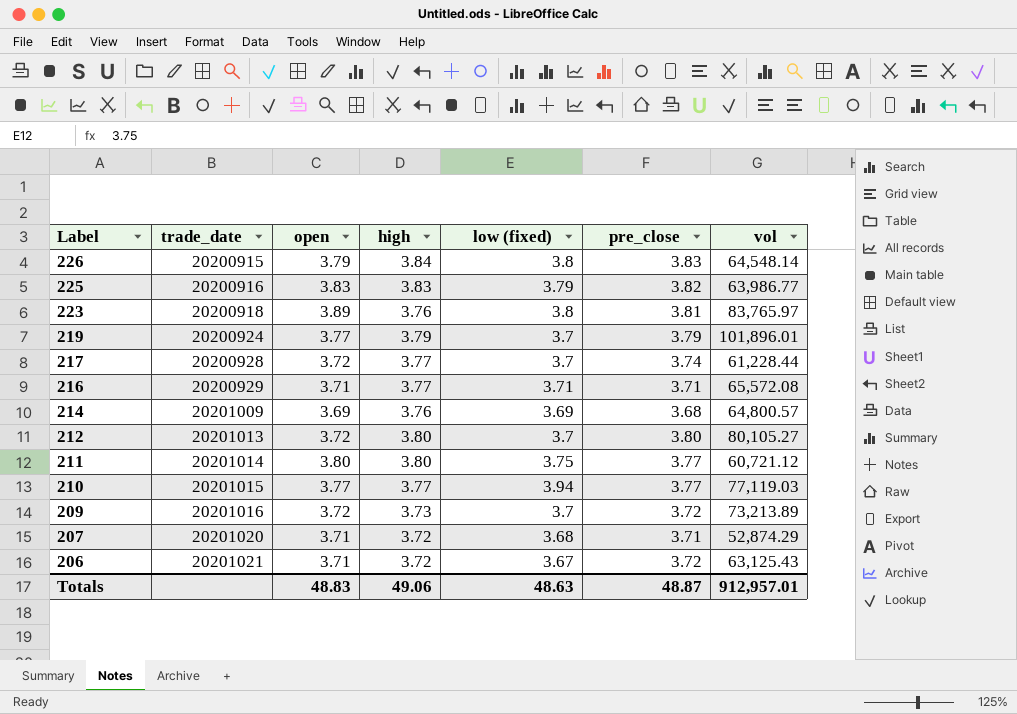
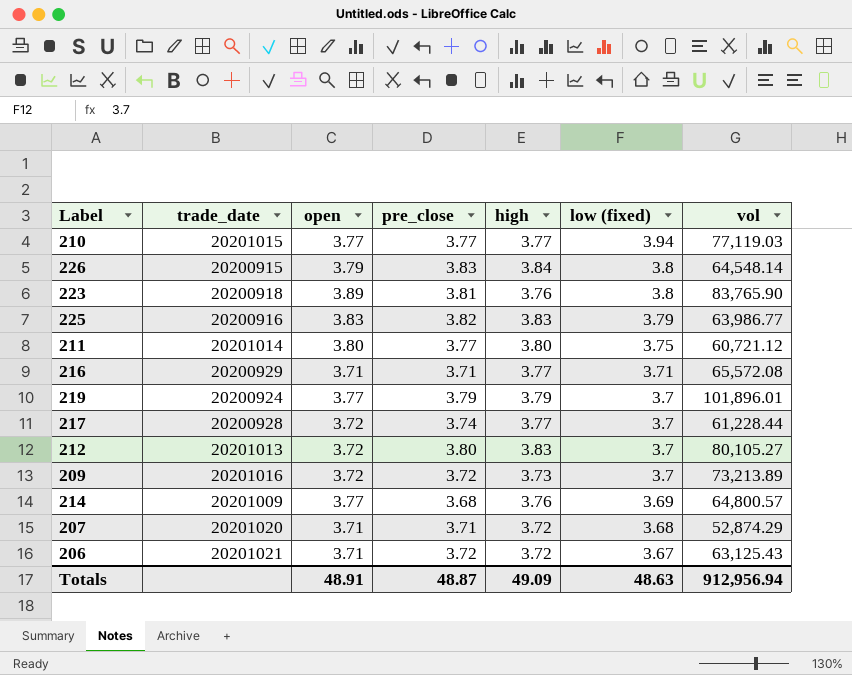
row order: Label descending -> low (fixed) descending
column pre_close | position: 6 -> 4
223 | vol: 83,765.97 -> 83,765.90
212 | high: 3.80 -> 3.83
214 | open: 3.69 -> 3.77
Totals | open: 48.83 -> 48.91
Totals | high: 49.06 -> 49.09
Totals | vol: 912,957.01 -> 912,956.94

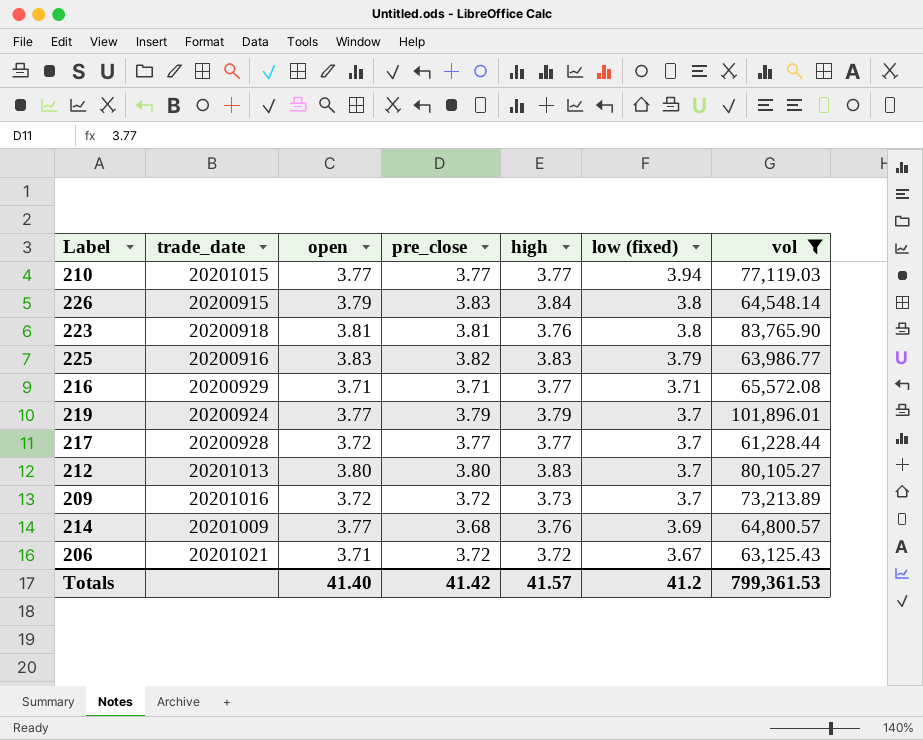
filter: none -> vol >= 61,228.44
223 | open: 3.89 -> 3.81
217 | pre_close: 3.74 -> 3.77
212 | open: 3.72 -> 3.80
Totals | open: 48.91 -> 41.40
Totals | pre_close: 48.87 -> 41.42
Totals | high: 49.09 -> 41.57
Totals | low (fixed): 48.63 -> 41.2
Totals | vol: 912,956.94 -> 799,361.53

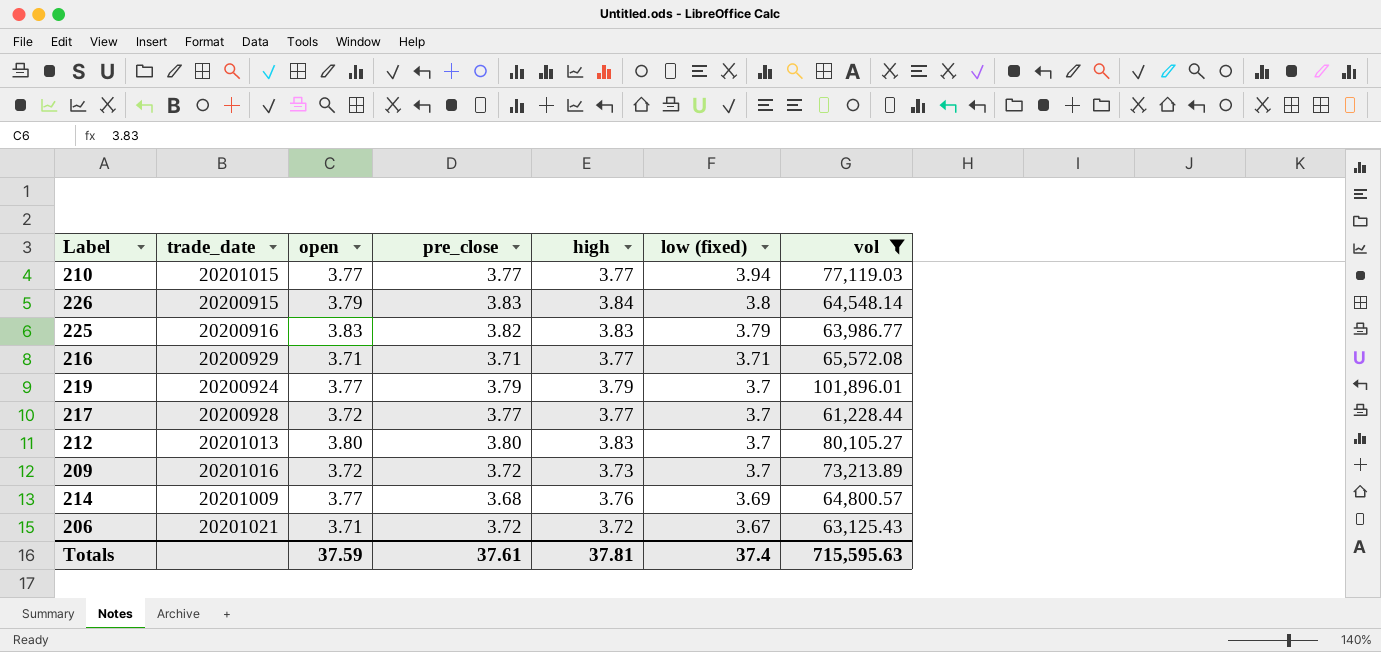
row 223: 20200918 | 3.81 | 3.81 | 3.76 | 3.8 | 83,765.90 -> none
Totals | open: 41.40 -> 37.59
Totals | pre_close: 41.42 -> 37.61
Totals | high: 41.57 -> 37.81
Totals | low (fixed): 41.2 -> 37.4
Totals | vol: 799,361.53 -> 715,595.63

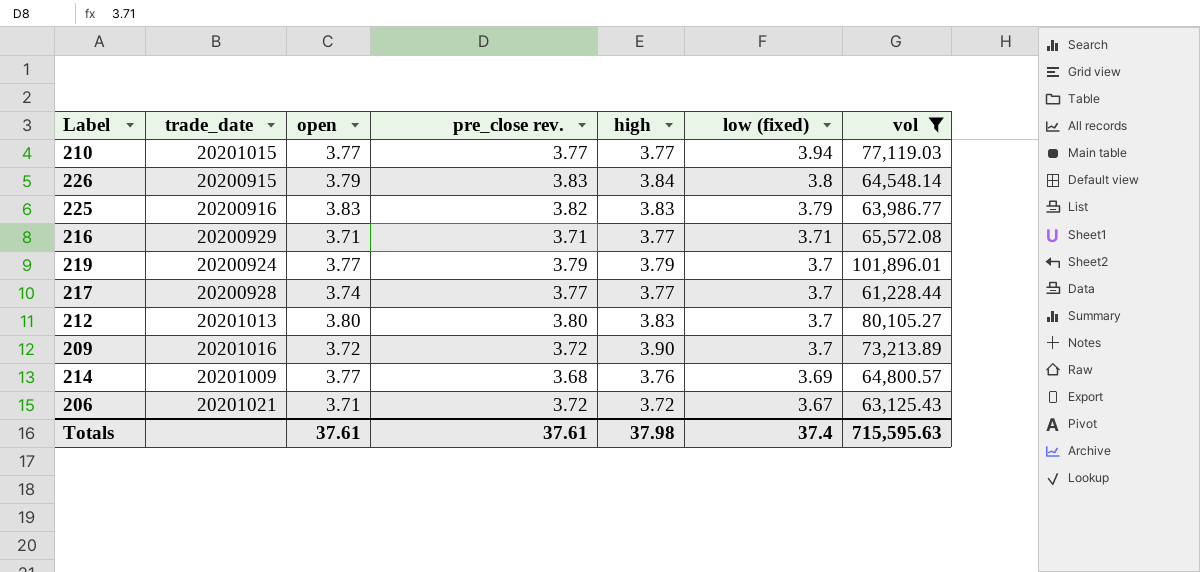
column name: pre_close -> pre_close rev.
217 | open: 3.72 -> 3.74
209 | high: 3.73 -> 3.90
Totals | open: 37.59 -> 37.61
Totals | high: 37.81 -> 37.98

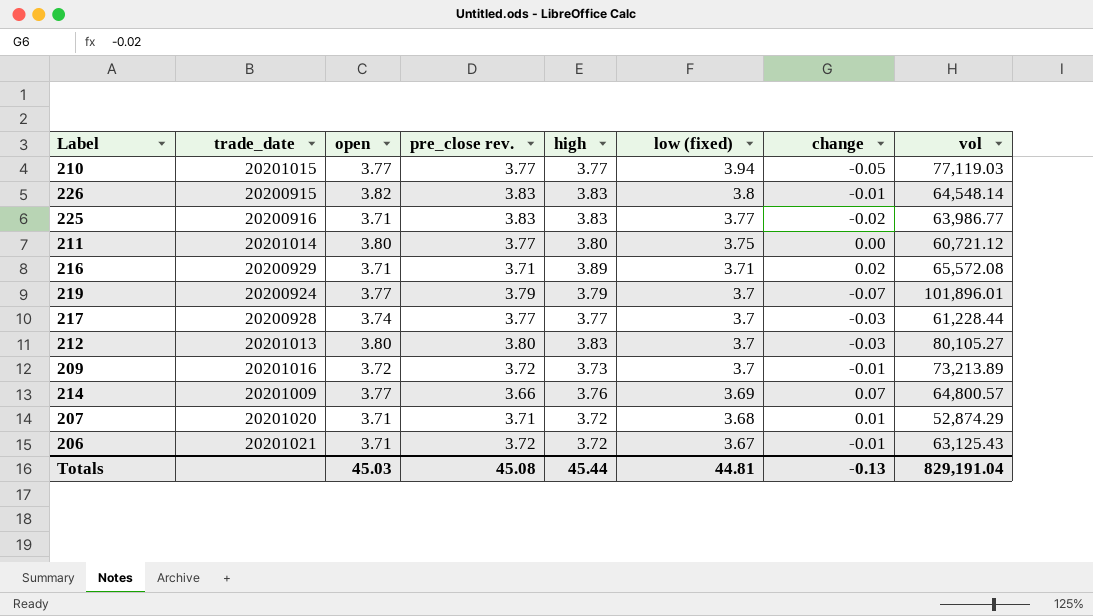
filter: vol >= 61,228.44 -> none
column change | position: none -> 7
226 | open: 3.79 -> 3.82
226 | high: 3.84 -> 3.83
225 | open: 3.83 -> 3.71
225 | pre_close rev.: 3.82 -> 3.83
225 | low (fixed): 3.79 -> 3.77
216 | high: 3.77 -> 3.89
209 | high: 3.90 -> 3.73
214 | pre_close rev.: 3.68 -> 3.66
Totals | open: 37.61 -> 45.03
Totals | pre_close rev.: 37.61 -> 45.08
Totals | high: 37.98 -> 45.44
Totals | low (fixed): 37.4 -> 44.81
Totals | vol: 715,595.63 -> 829,191.04

